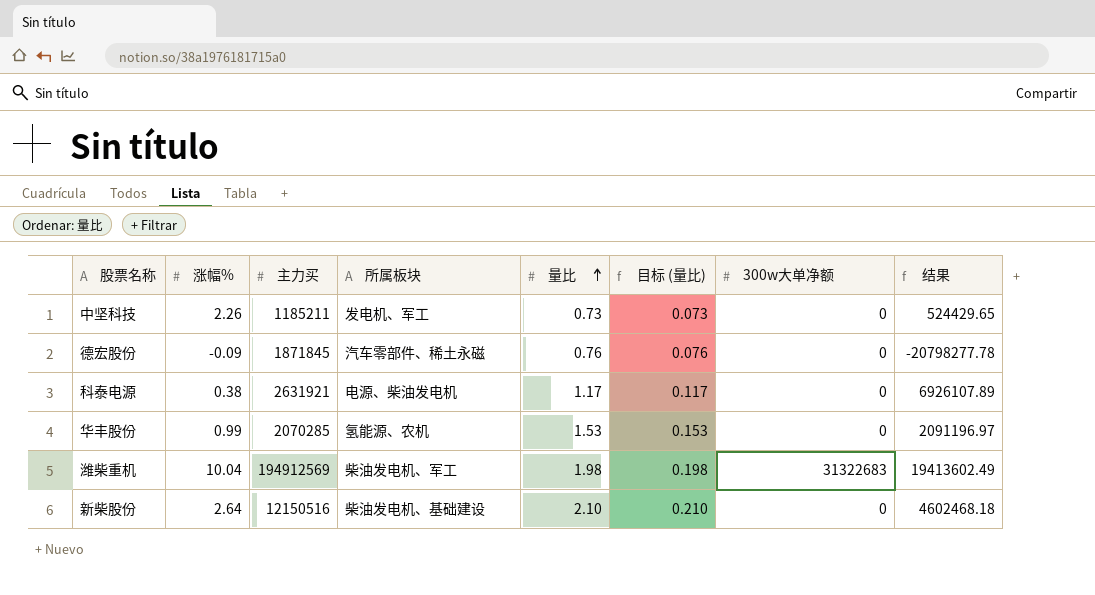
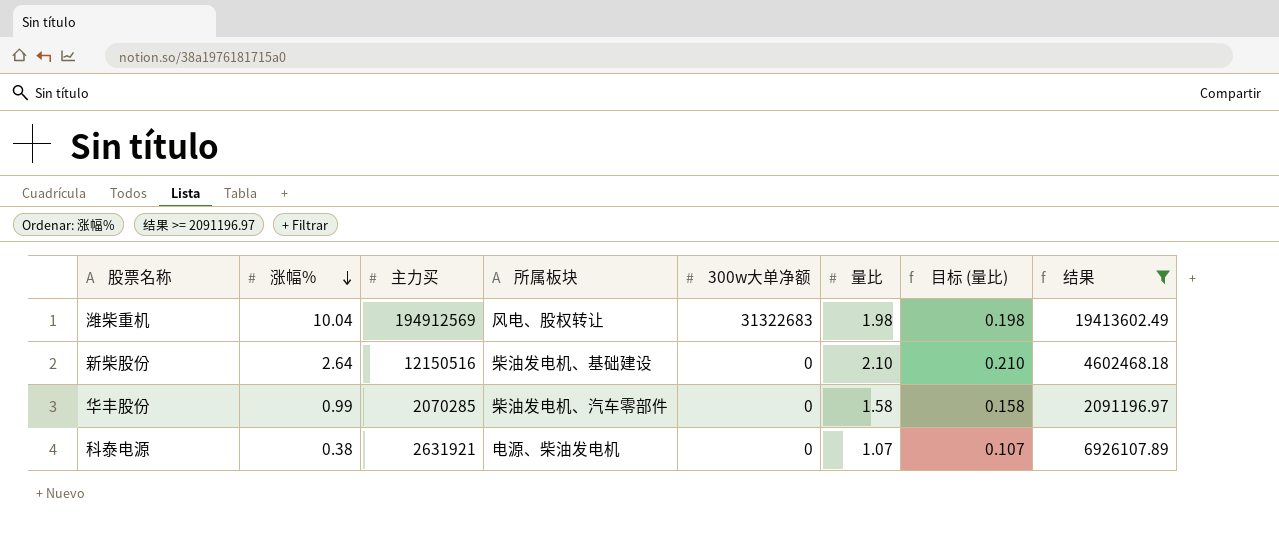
filter: none -> 结果 >= 2091196.97
row order: 量比 ascending -> 涨幅% descending
column 300w大单净额 | position: 7 -> 5
潍柴重机 | 所属板块: 柴油发电机、军工 -> 风电、股权转让
华丰股份 | 所属板块: 氢能源、农机 -> 柴油发电机、汽车零部件
华丰股份 | 量比: 1.53 -> 1.58
华丰股份 | 目标 (量比): 0.153 -> 0.158
科泰电源 | 量比: 1.17 -> 1.07
科泰电源 | 目标 (量比): 0.117 -> 0.107

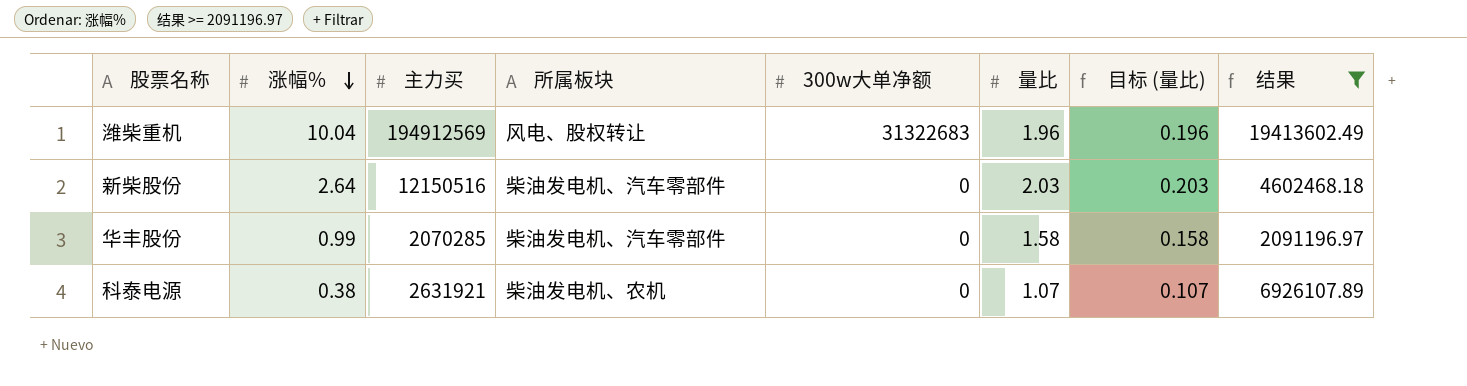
潍柴重机 | 量比: 1.98 -> 1.96
潍柴重机 | 目标 (量比): 0.198 -> 0.196
新柴股份 | 所属板块: 柴油发电机、基础建设 -> 柴油发电机、汽车零部件
新柴股份 | 量比: 2.10 -> 2.03
新柴股份 | 目标 (量比): 0.210 -> 0.203
科泰电源 | 所属板块: 电源、柴油发电机 -> 柴油发电机、农机

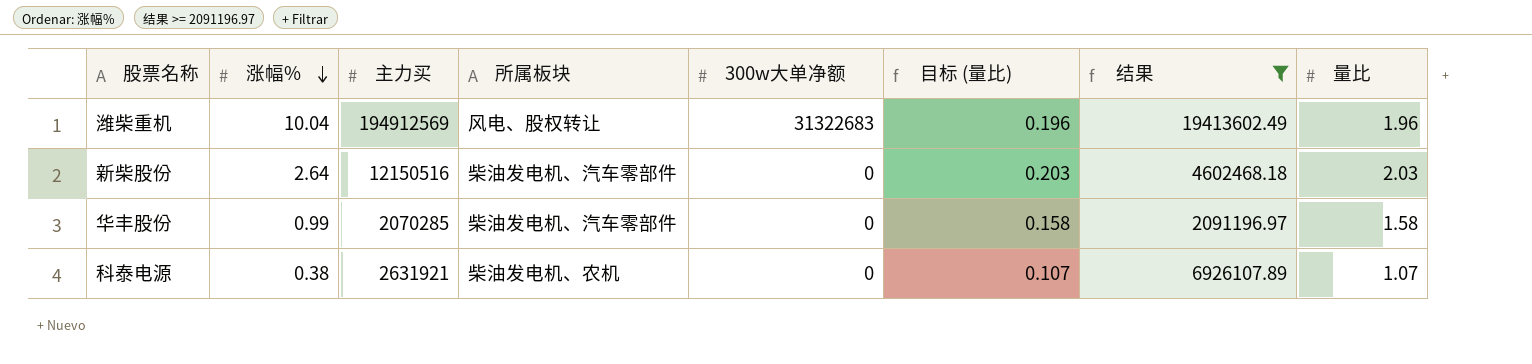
column 量比 | position: 6 -> 8

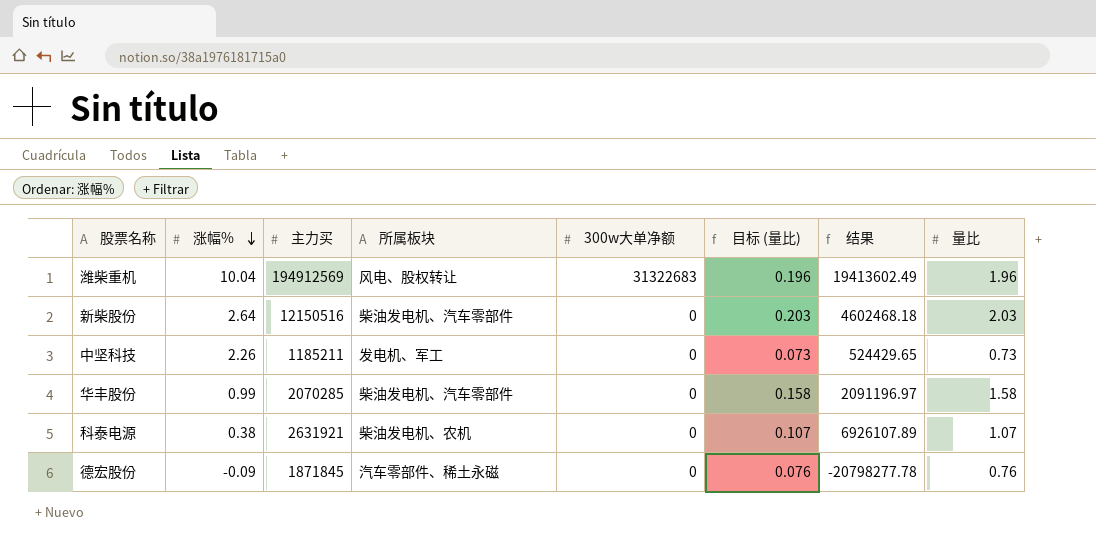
filter: 结果 >= 2091196.97 -> none

